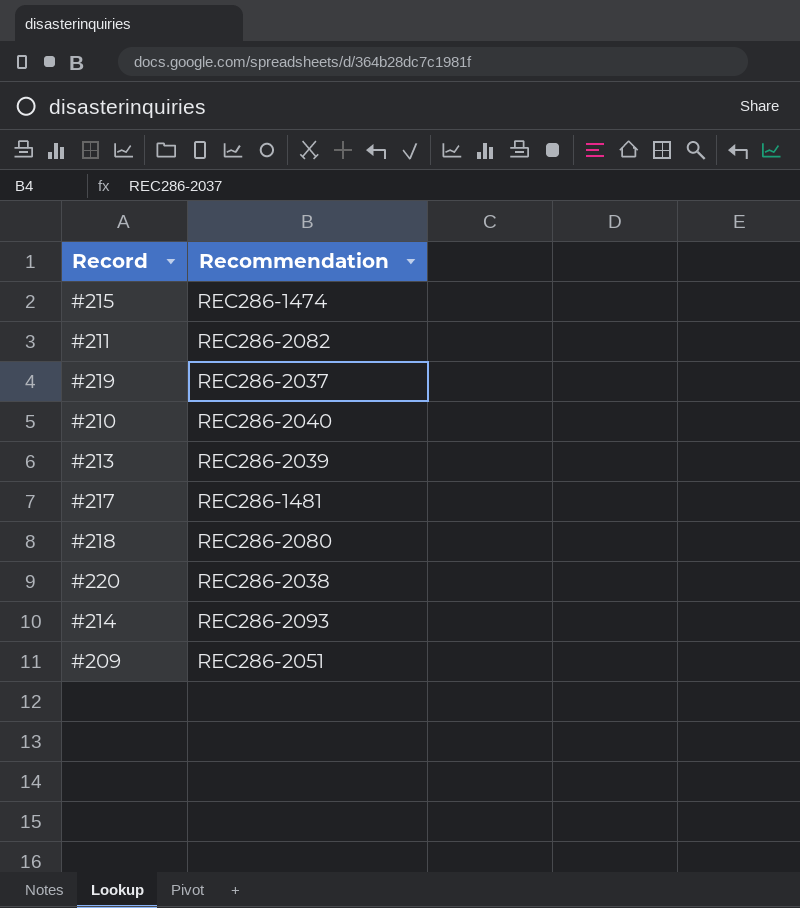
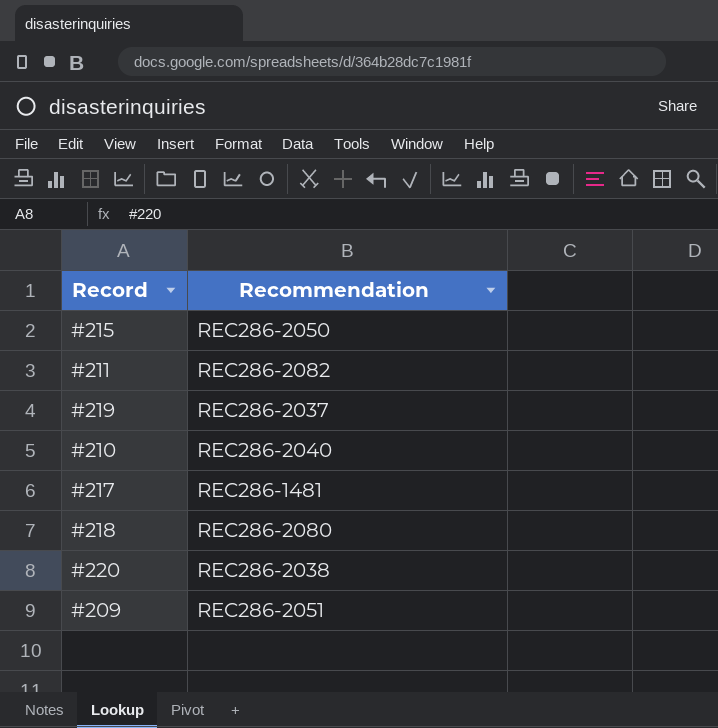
row #213: REC286-2039 -> none
row #214: REC286-2093 -> none
#215 | Recommendation: REC286-1474 -> REC286-2050

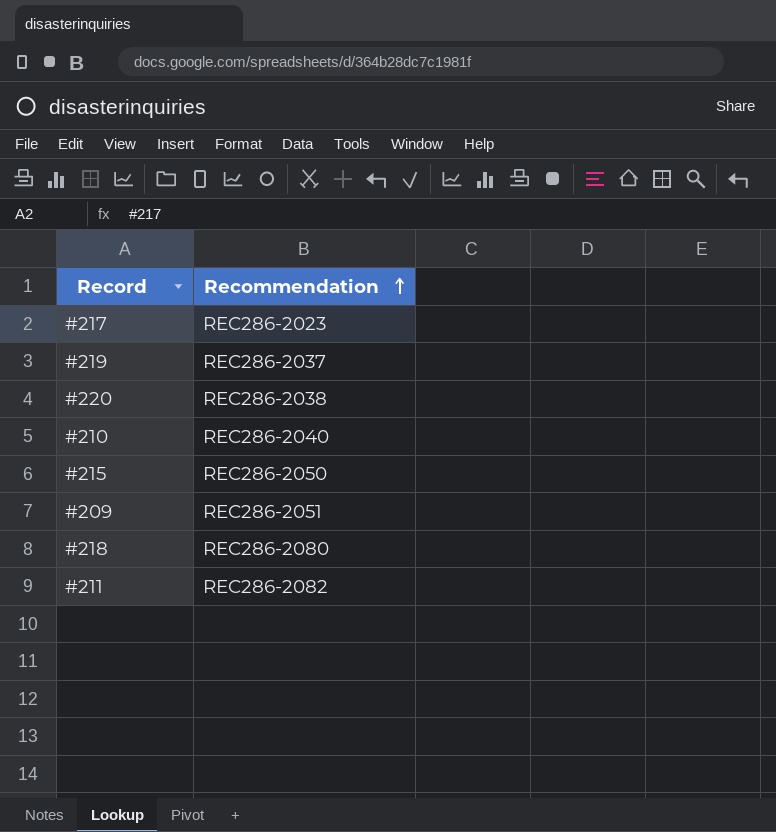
row order: none -> Recommendation ascending
#217 | Recommendation: REC286-1481 -> REC286-2023

